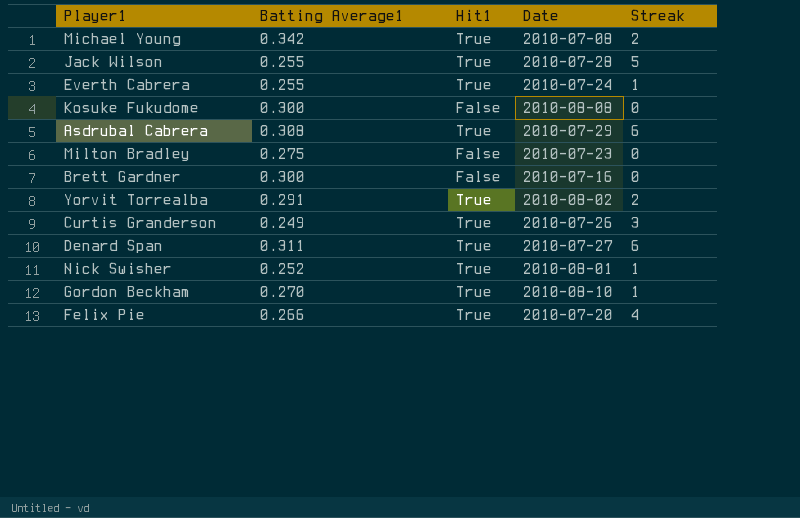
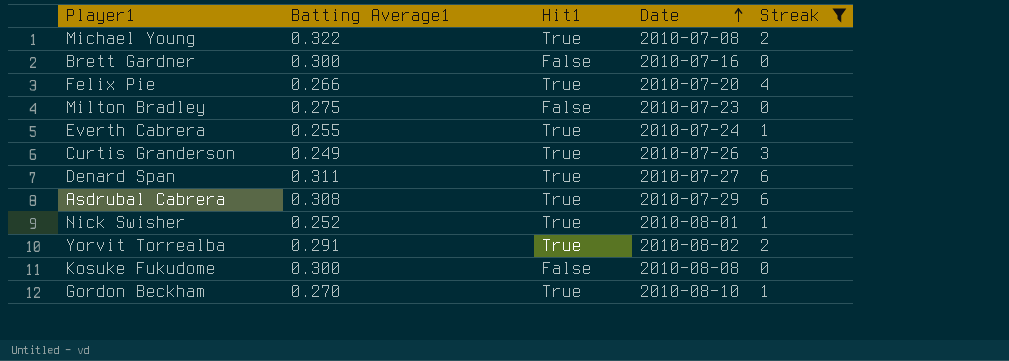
filter: none -> Streak != 5
row order: none -> Date ascending
Michael Young | Batting Average1: 0.342 -> 0.322

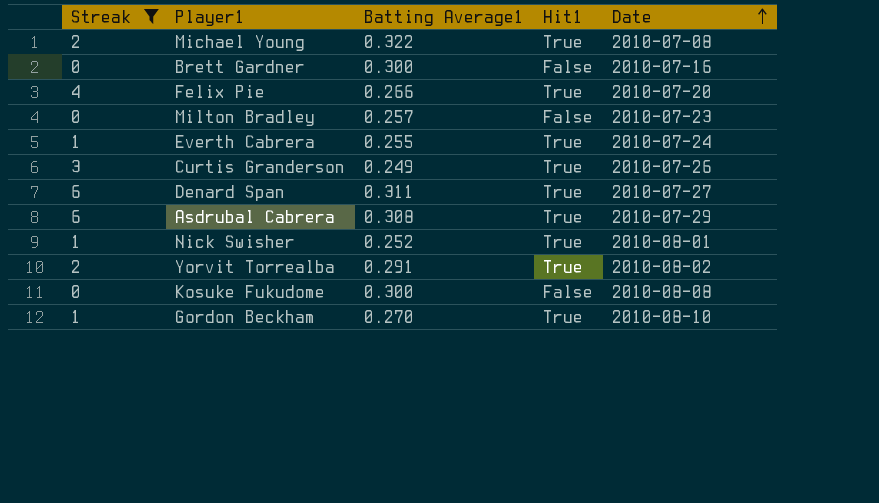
column Streak | position: 5 -> 1
Milton Bradley | Batting Average1: 0.275 -> 0.257

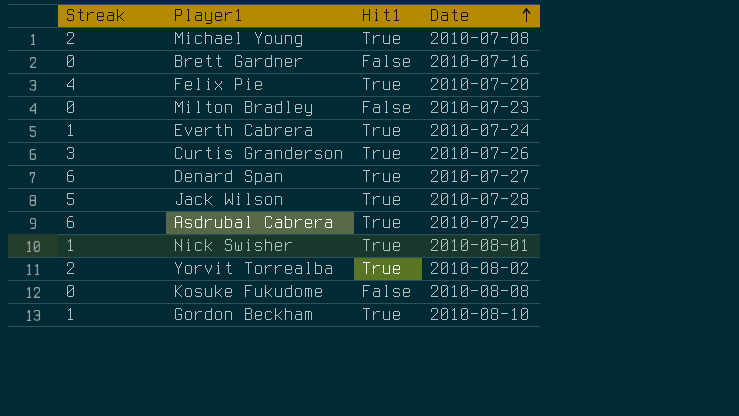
filter: Streak != 5 -> none
column Batting Average1 | position: 3 -> none

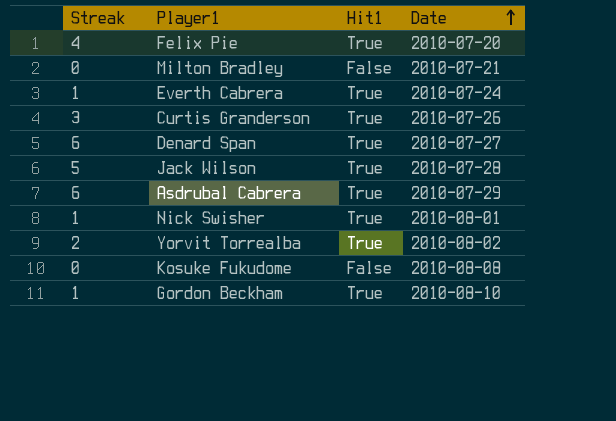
row Michael Young: 2 | True | 2010-07-08 -> none
row Brett Gardner: 0 | False | 2010-07-16 -> none
Milton Bradley | Date: 2010-07-23 -> 2010-07-21

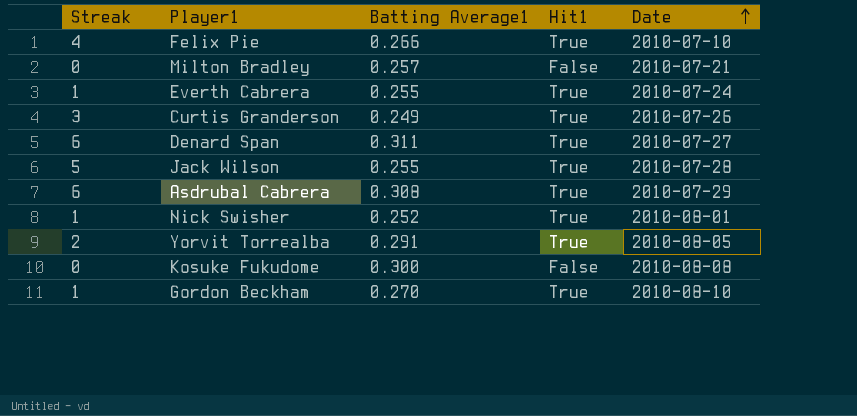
column Batting Average1 | position: none -> 3
Felix Pie | Date: 2010-07-20 -> 2010-07-10
Yorvit Torrealba | Date: 2010-08-02 -> 2010-08-05

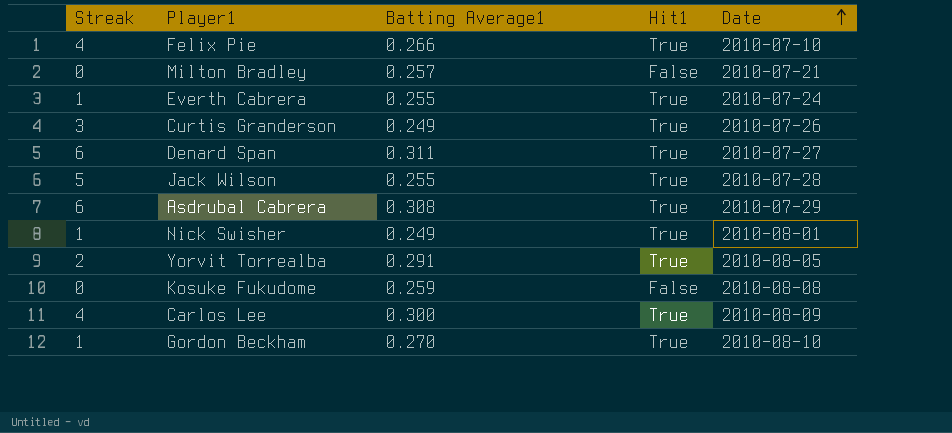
Nick Swisher | Batting Average1: 0.252 -> 0.249
Kosuke Fukudome | Batting Average1: 0.300 -> 0.259
row Carlos Lee: none -> 4 | 0.300 | True | 2010-08-09

